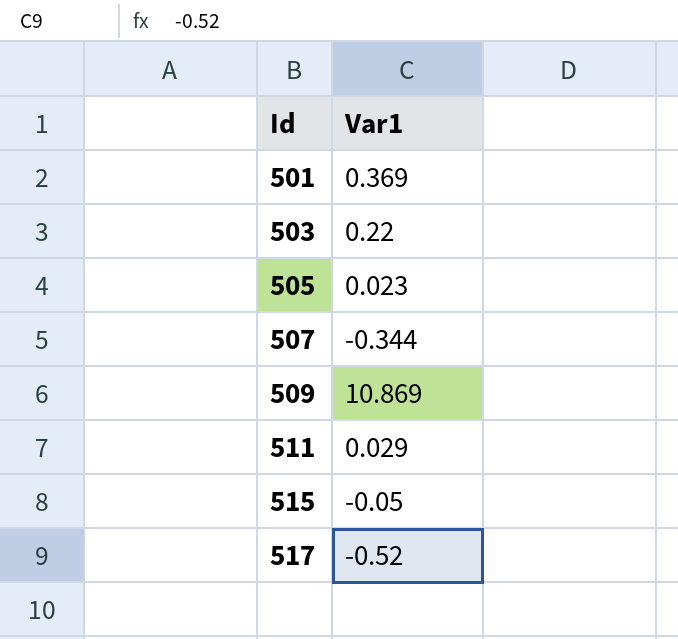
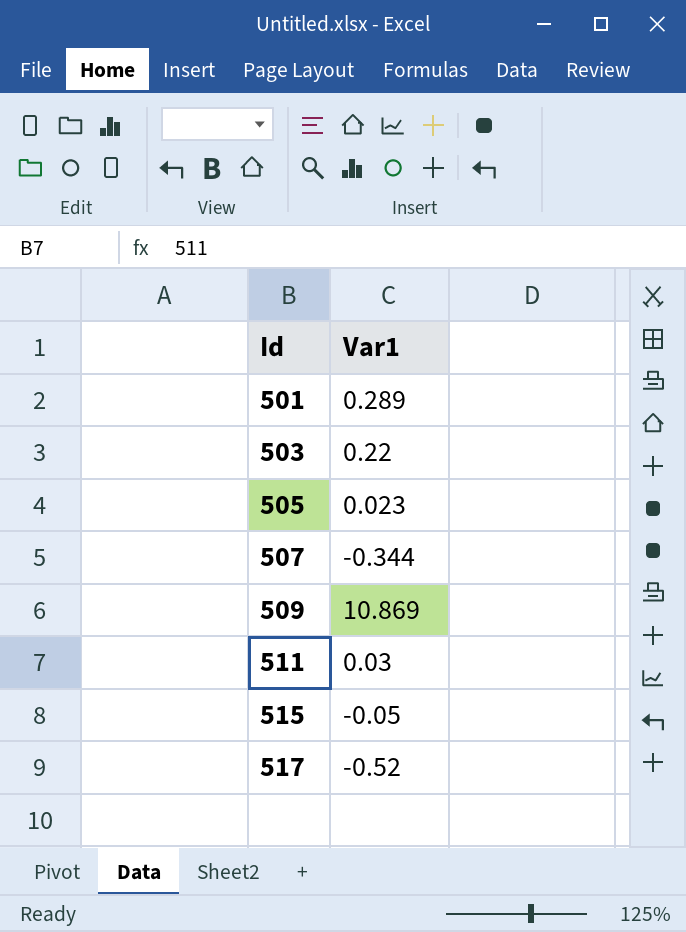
501 | Var1: 0.369 -> 0.289
511 | Var1: 0.029 -> 0.03

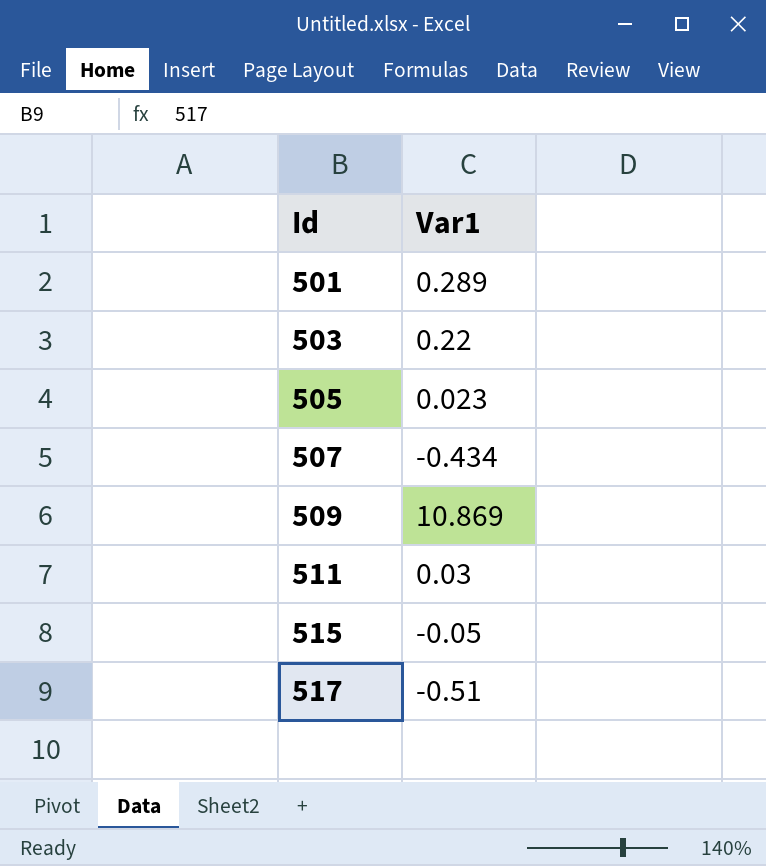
507 | Var1: -0.344 -> -0.434
517 | Var1: -0.52 -> -0.51

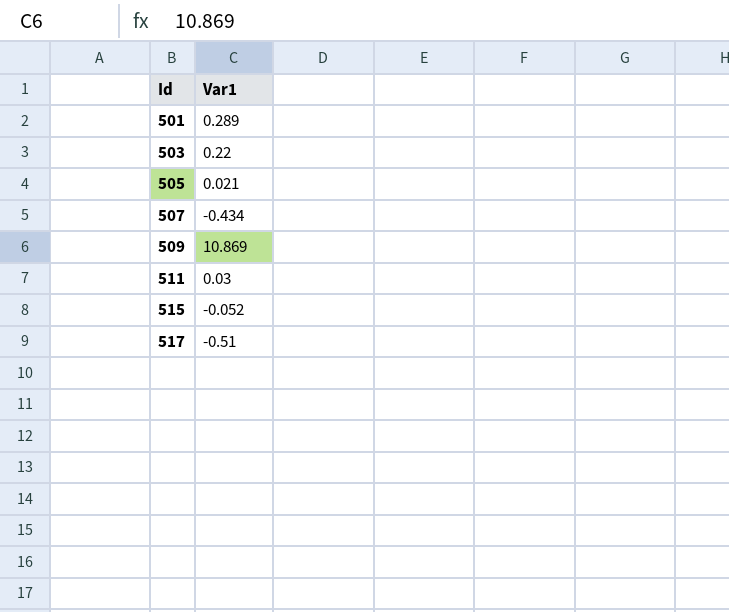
505 | Var1: 0.023 -> 0.021
515 | Var1: -0.05 -> -0.052

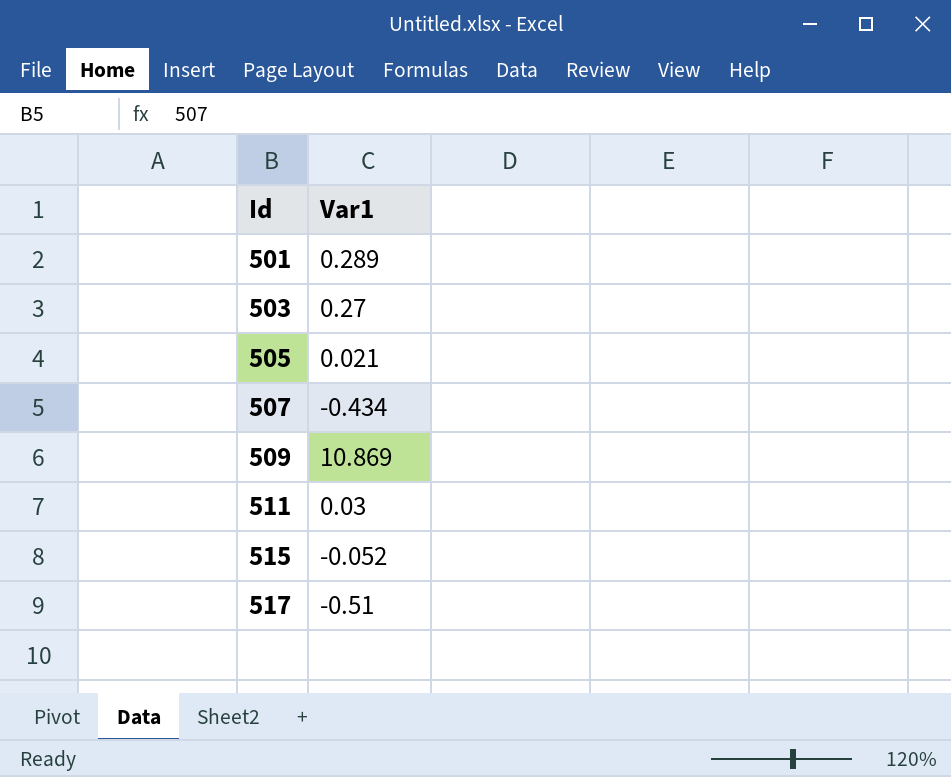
503 | Var1: 0.22 -> 0.27

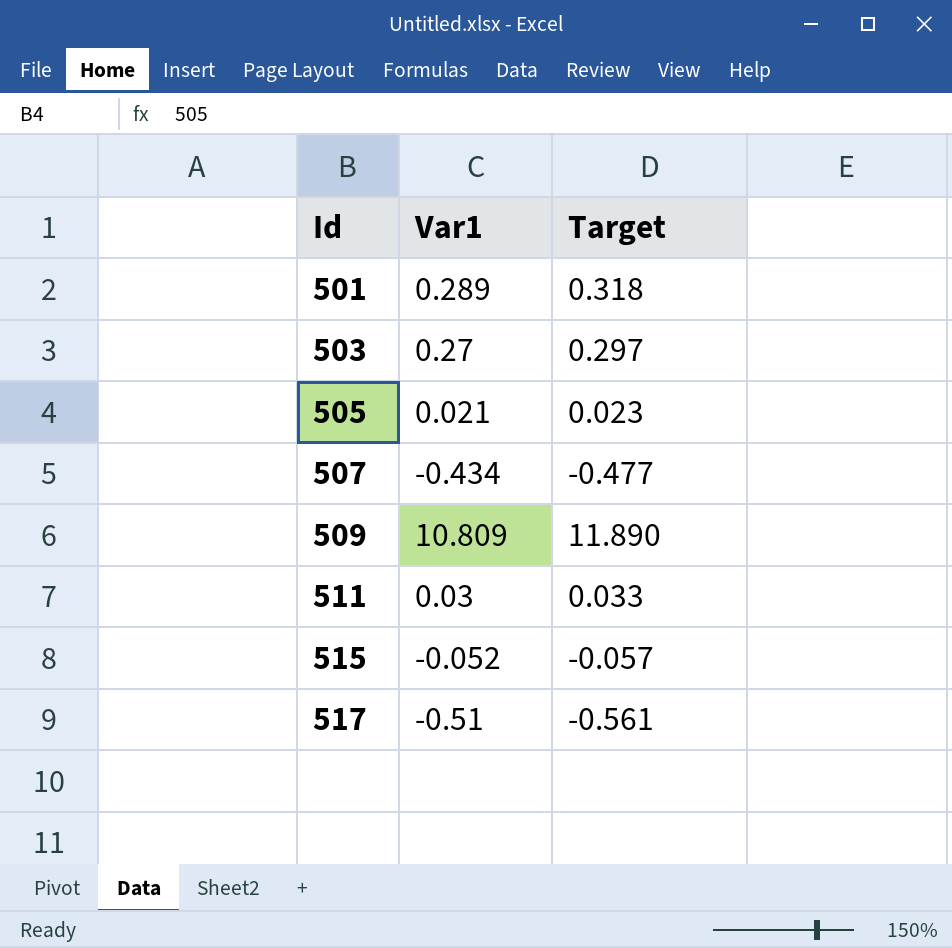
column Target | formula: none -> [Var1] * 1.1
509 | Var1: 10.869 -> 10.809

